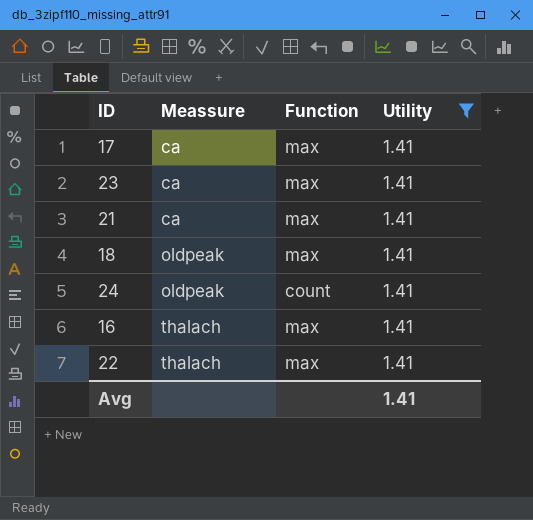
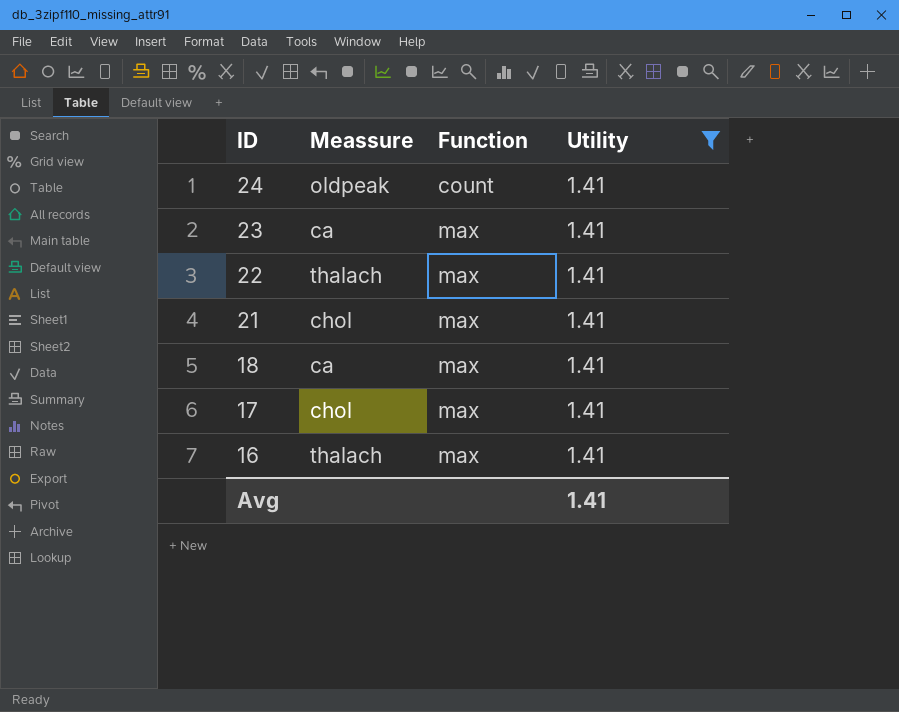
row order: Meassure ascending -> ID descending
21 | Meassure: ca -> chol
18 | Meassure: oldpeak -> ca
17 | Meassure: ca -> chol

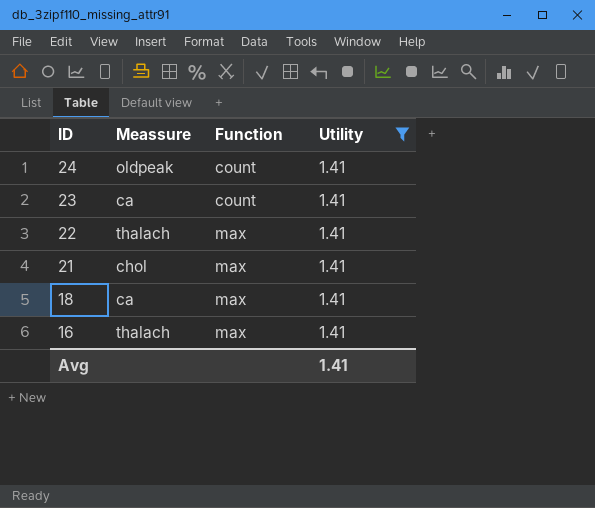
row 17: chol | max | 1.41 -> none
23 | Function: max -> count

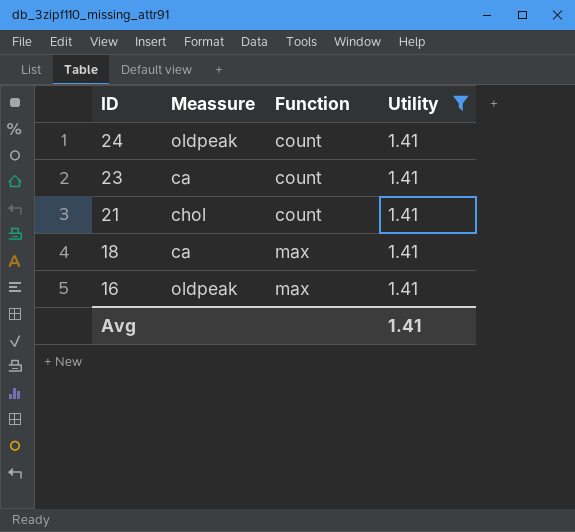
row 22: thalach | max | 1.41 -> none
21 | Function: max -> count
16 | Meassure: thalach -> oldpeak

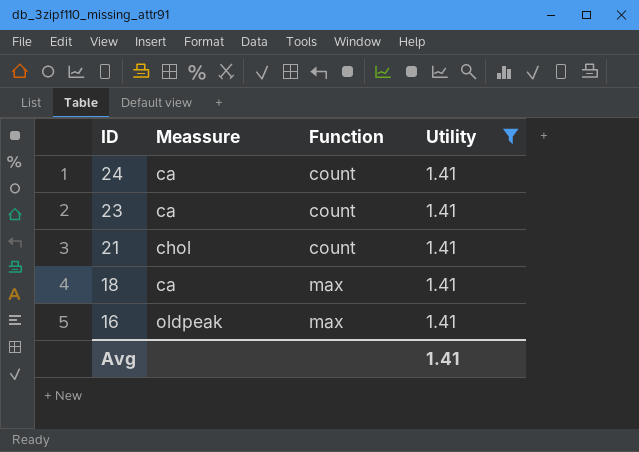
24 | Meassure: oldpeak -> ca

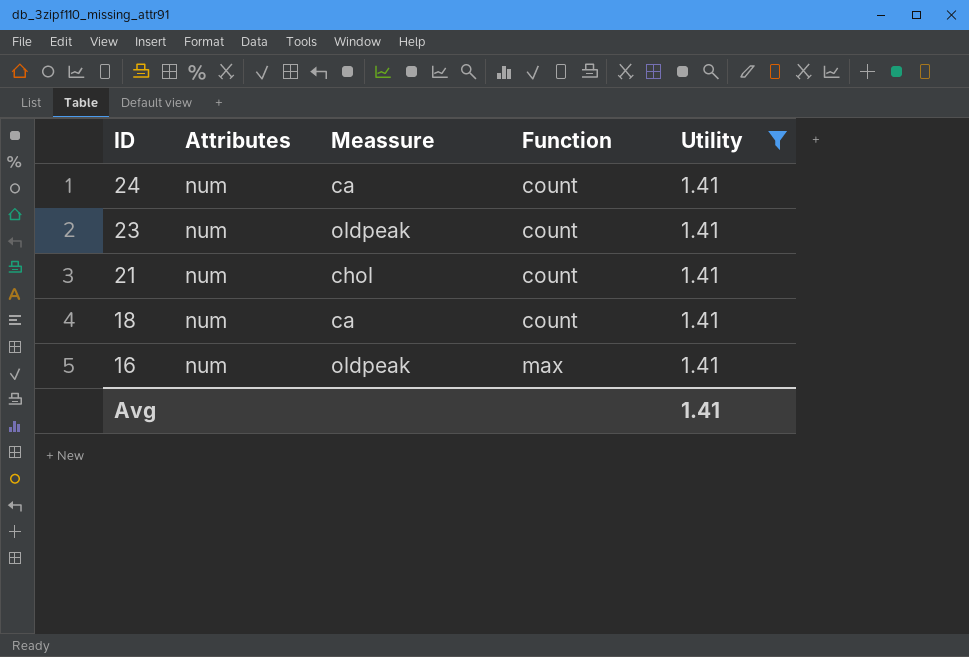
column Attributes | position: none -> 2
23 | Meassure: ca -> oldpeak
18 | Function: max -> count

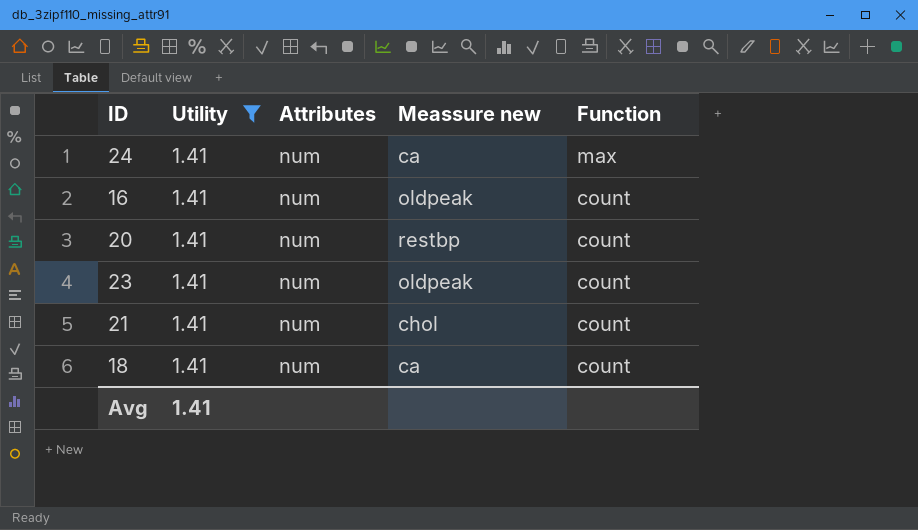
row order: ID descending -> Function descending
column Utility | position: 5 -> 2
column name: Meassure -> Meassure new
24 | Function: count -> max
16 | Function: max -> count
row 20: none -> 1.41 | num | restbp | count

